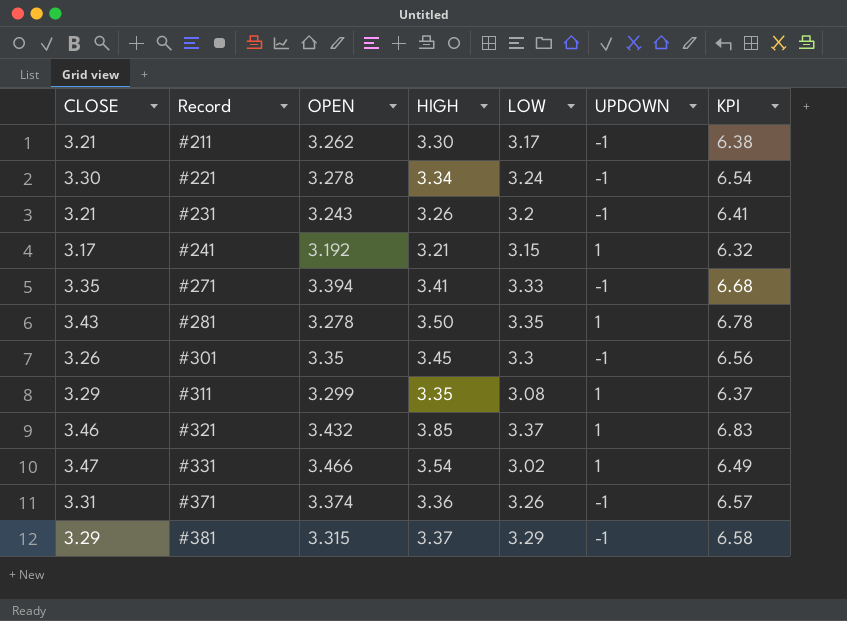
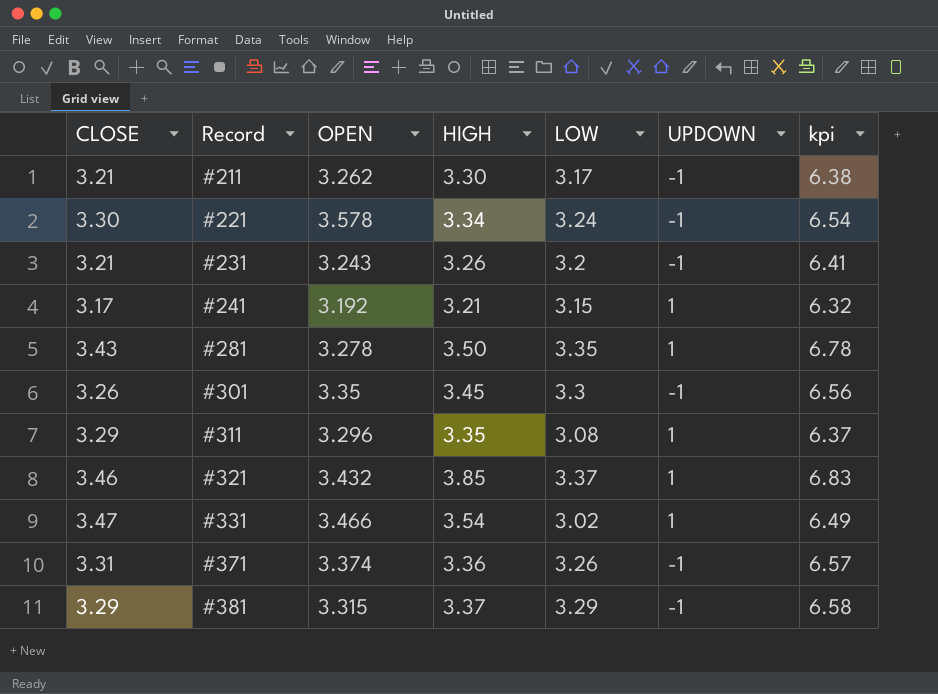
column name: KPI -> kpi
row #271: 3.35 | 3.394 | 3.41 | 3.33 | -1 | 6.68 -> none
#221 | OPEN: 3.278 -> 3.578
#311 | OPEN: 3.299 -> 3.296

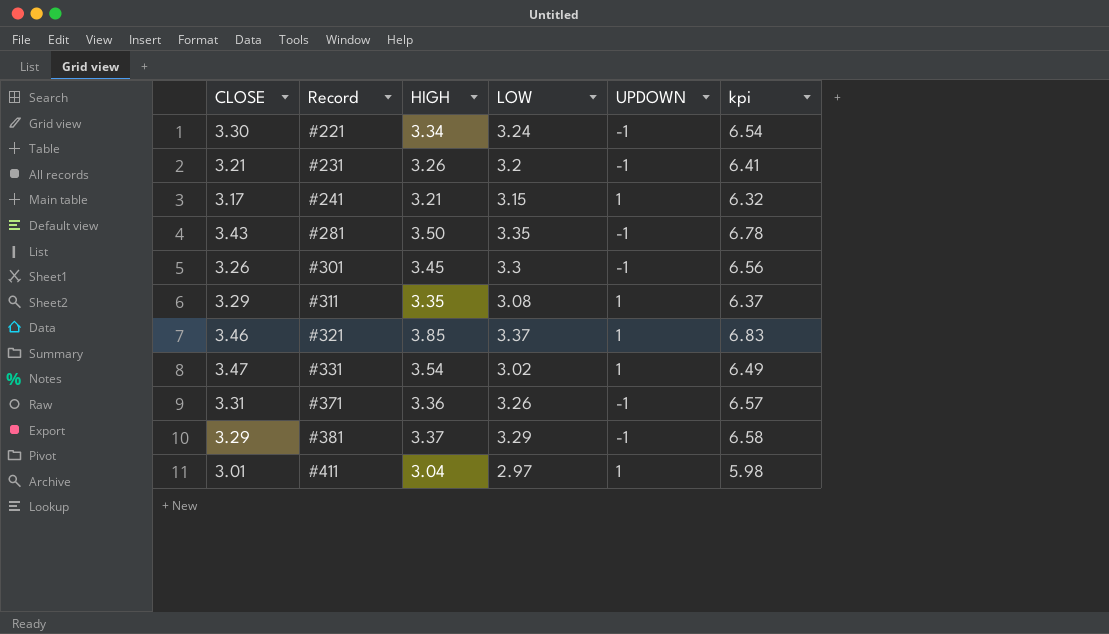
column OPEN | position: 3 -> none
row #211: 3.21 | 3.262 | 3.30 | 3.17 | -1 | 6.38 -> none
#281 | UPDOWN: 1 -> -1
row #411: none -> 3.01 | 3.04 | 2.97 | 1 | 5.98

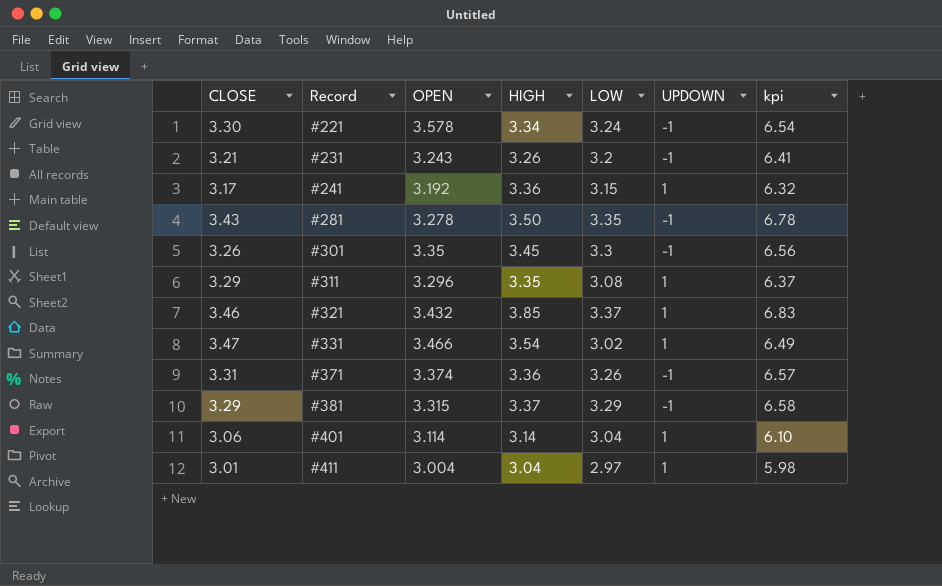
column OPEN | position: none -> 3
#241 | HIGH: 3.21 -> 3.36
row #401: none -> 3.06 | 3.114 | 3.14 | 3.04 | 1 | 6.10

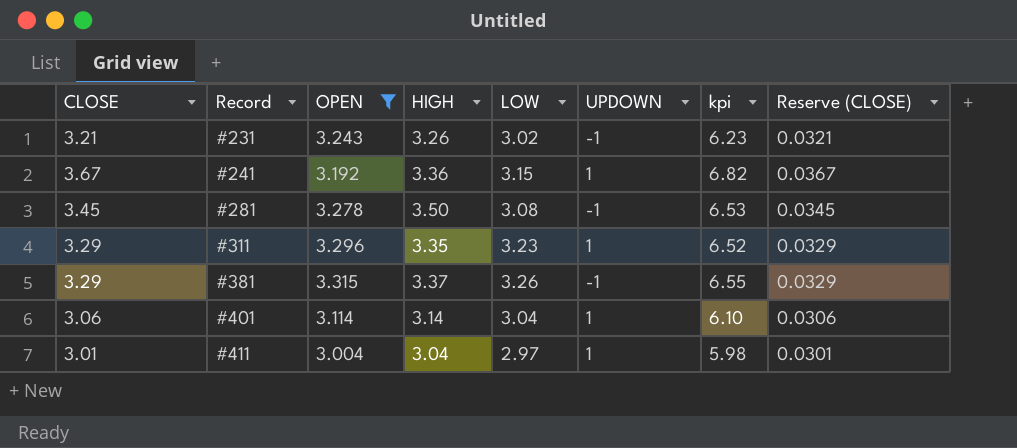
filter: none -> OPEN <= 3.315
column Reserve (CLOSE) | formula: none -> [CLOSE] * 0.01
#231 | LOW: 3.2 -> 3.02
#231 | kpi: 6.41 -> 6.23
#241 | CLOSE: 3.17 -> 3.67
#241 | kpi: 6.32 -> 6.82
#281 | CLOSE: 3.43 -> 3.45
#281 | LOW: 3.35 -> 3.08
#281 | kpi: 6.78 -> 6.53
#311 | LOW: 3.08 -> 3.23
#311 | kpi: 6.37 -> 6.52
#381 | LOW: 3.29 -> 3.26
#381 | kpi: 6.58 -> 6.55

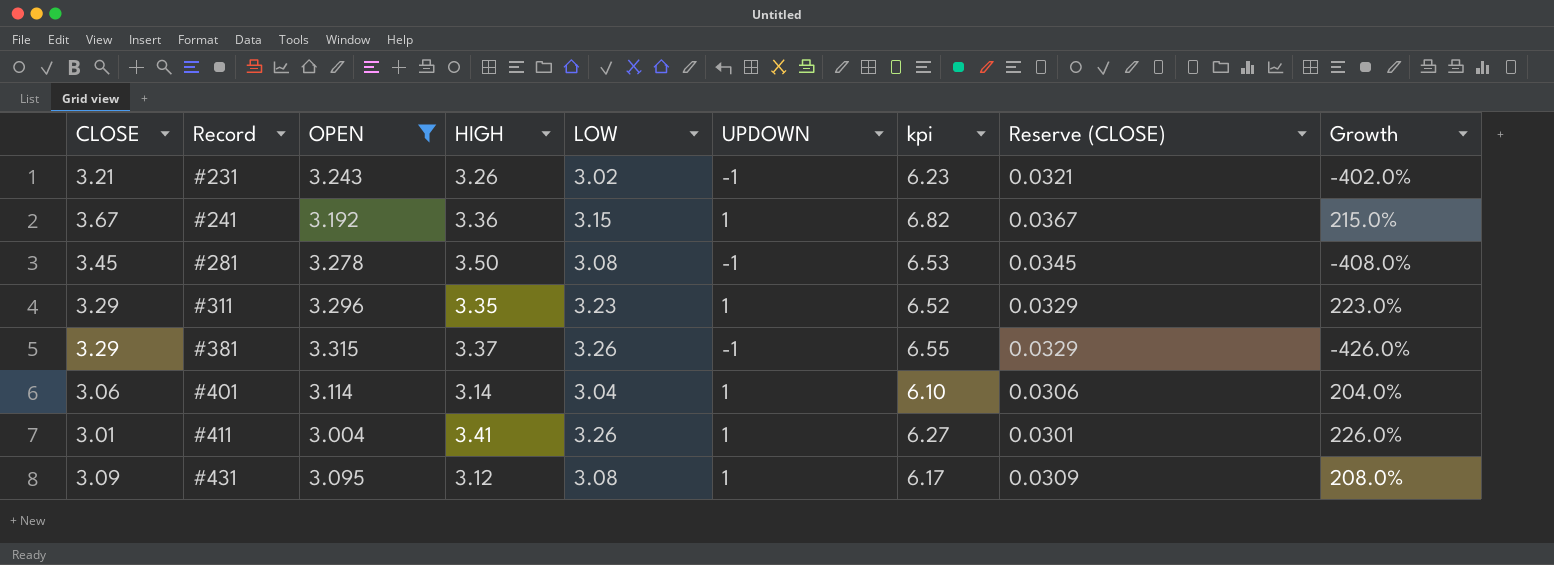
column Growth | formula: none -> ([LOW] - [UPDOWN]) / [UPDOWN]
#411 | HIGH: 3.04 -> 3.41
#411 | LOW: 2.97 -> 3.26
#411 | kpi: 5.98 -> 6.27
row #431: none -> 3.09 | 3.095 | 3.12 | 3.08 | 1 | 6.17 | 0.0309 | 208.0%

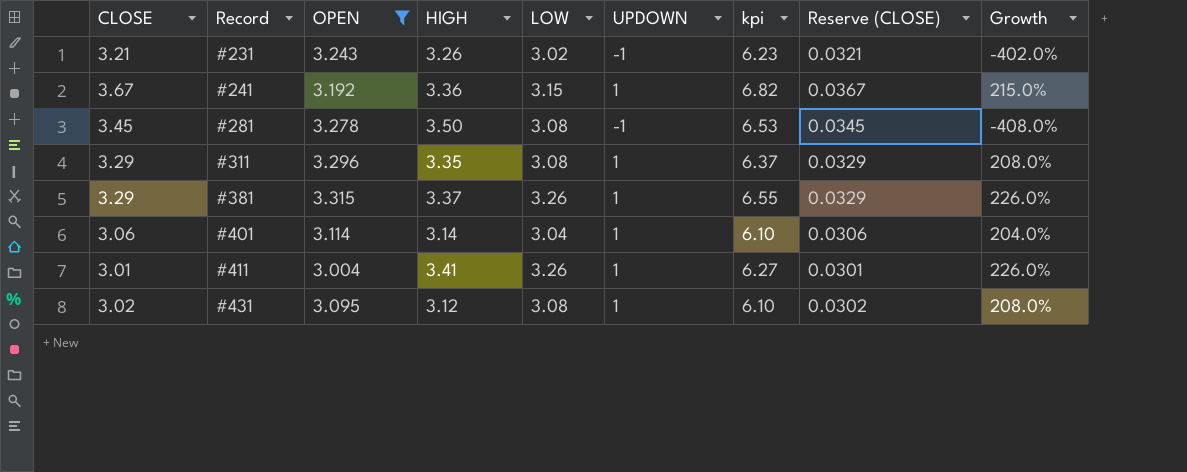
#311 | LOW: 3.23 -> 3.08
#311 | kpi: 6.52 -> 6.37
#311 | Growth: 223.0% -> 208.0%
#381 | UPDOWN: -1 -> 1
#381 | Growth: -426.0% -> 226.0%
#431 | CLOSE: 3.09 -> 3.02
#431 | kpi: 6.17 -> 6.10
#431 | Reserve (CLOSE): 0.0309 -> 0.0302

